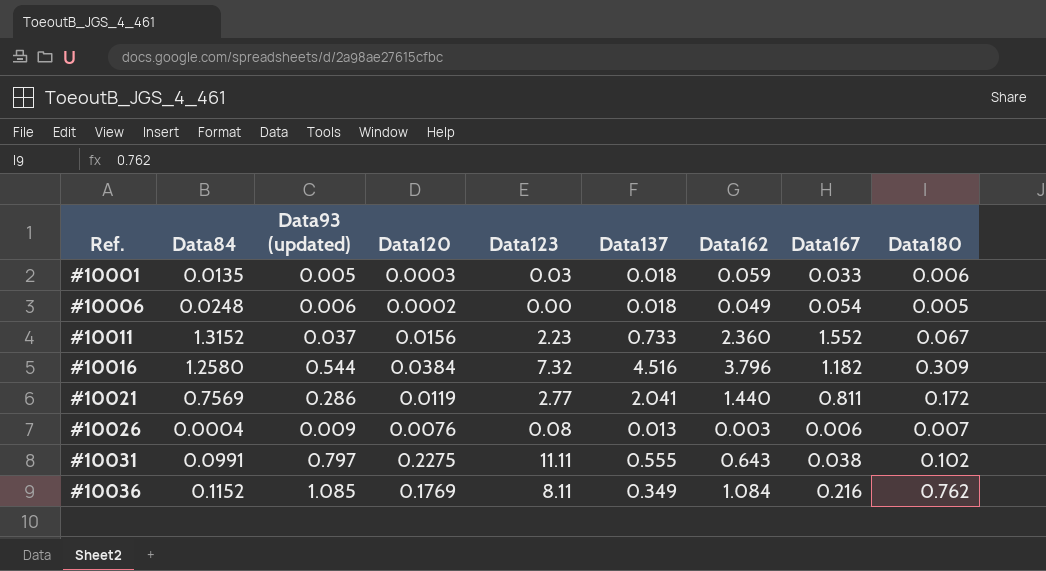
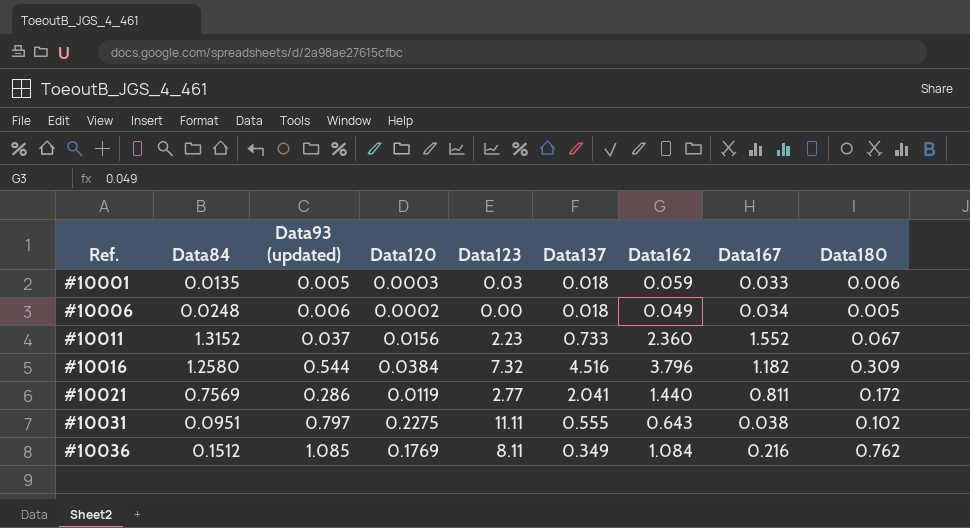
row #10026: 0.0004 | 0.009 | 0.0076 | 0.08 | 0.013 | 0.003 | 0.006 | 0.007 -> none
#10006 | Data167: 0.054 -> 0.034
#10031 | Data84: 0.0991 -> 0.0951
#10036 | Data84: 0.1152 -> 0.1512

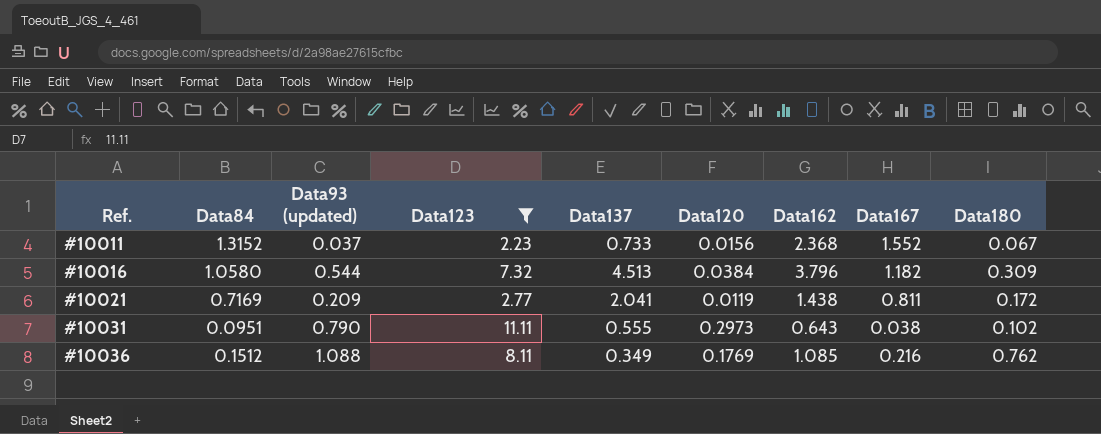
filter: none -> Data123 >= 2.23
column Data120 | position: 4 -> 6
#10011 | Data162: 2.360 -> 2.368
#10016 | Data84: 1.2580 -> 1.0580
#10016 | Data137: 4.516 -> 4.513
#10021 | Data84: 0.7569 -> 0.7169
#10021 | Data93 (updated): 0.286 -> 0.209
#10021 | Data162: 1.440 -> 1.438
#10031 | Data93 (updated): 0.797 -> 0.790
#10031 | Data120: 0.2275 -> 0.2973
#10036 | Data93 (updated): 1.085 -> 1.088
#10036 | Data162: 1.084 -> 1.085

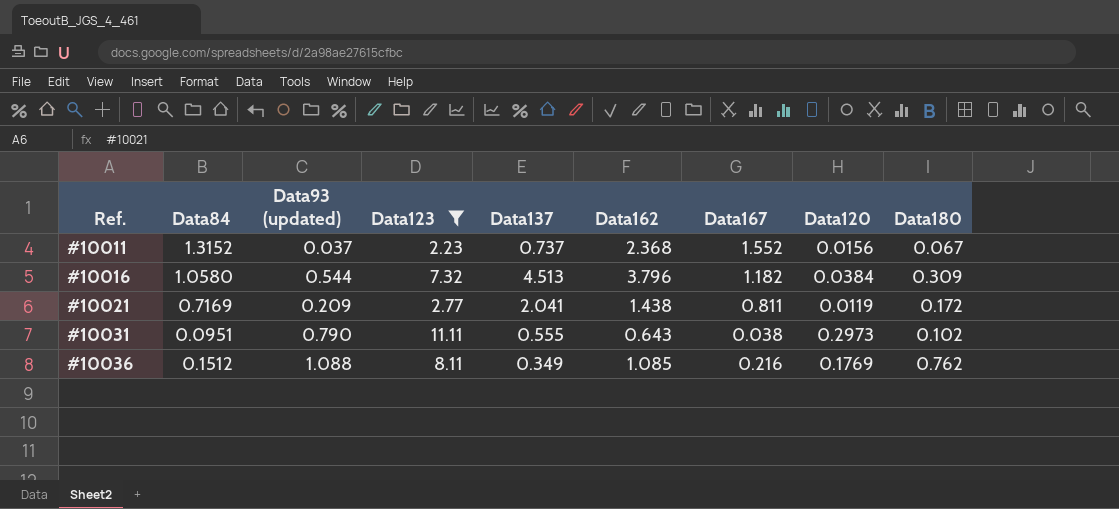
column Data120 | position: 6 -> 8
#10011 | Data137: 0.733 -> 0.737

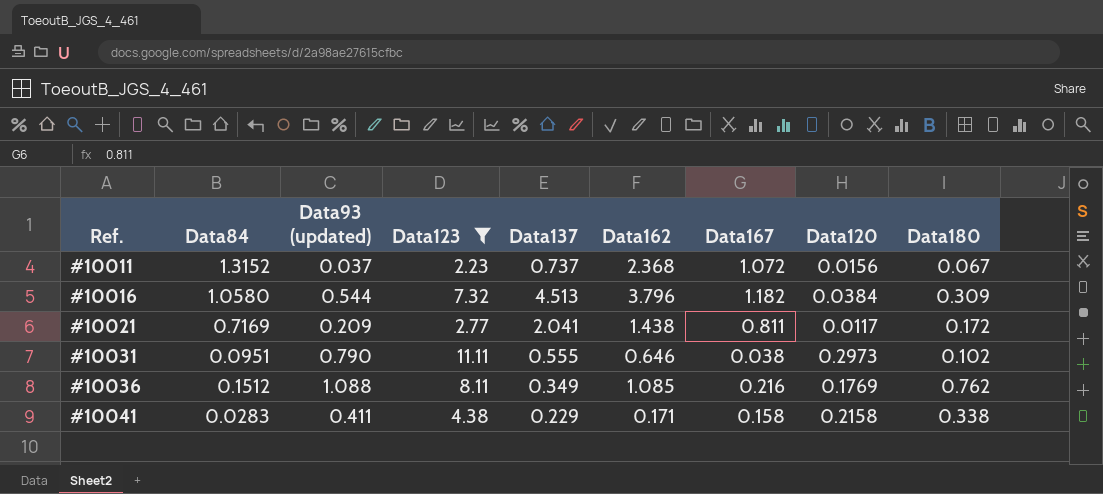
#10011 | Data167: 1.552 -> 1.072
#10021 | Data120: 0.0119 -> 0.0117
#10031 | Data162: 0.643 -> 0.646
row #10041: none -> 0.0283 | 0.411 | 4.38 | 0.229 | 0.171 | 0.158 | 0.2158 | 0.338

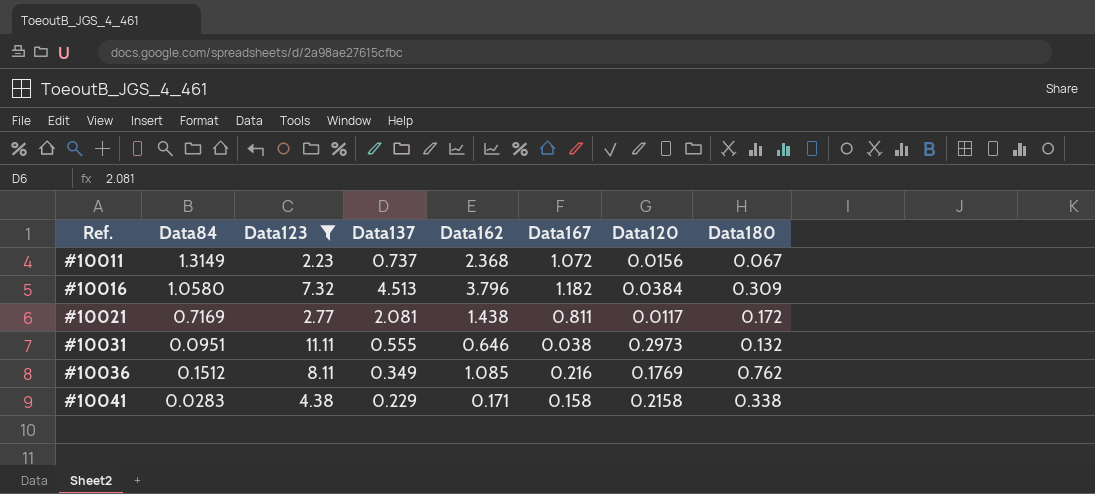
column Data93 (updated) | position: 3 -> none
#10011 | Data84: 1.3152 -> 1.3149
#10021 | Data137: 2.041 -> 2.081
#10031 | Data180: 0.102 -> 0.132

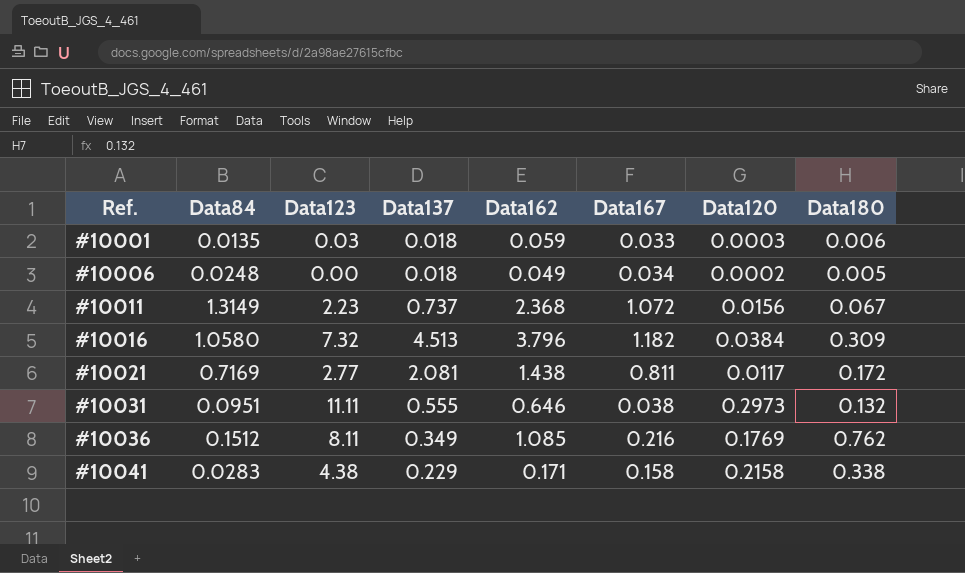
filter: Data123 >= 2.23 -> none

